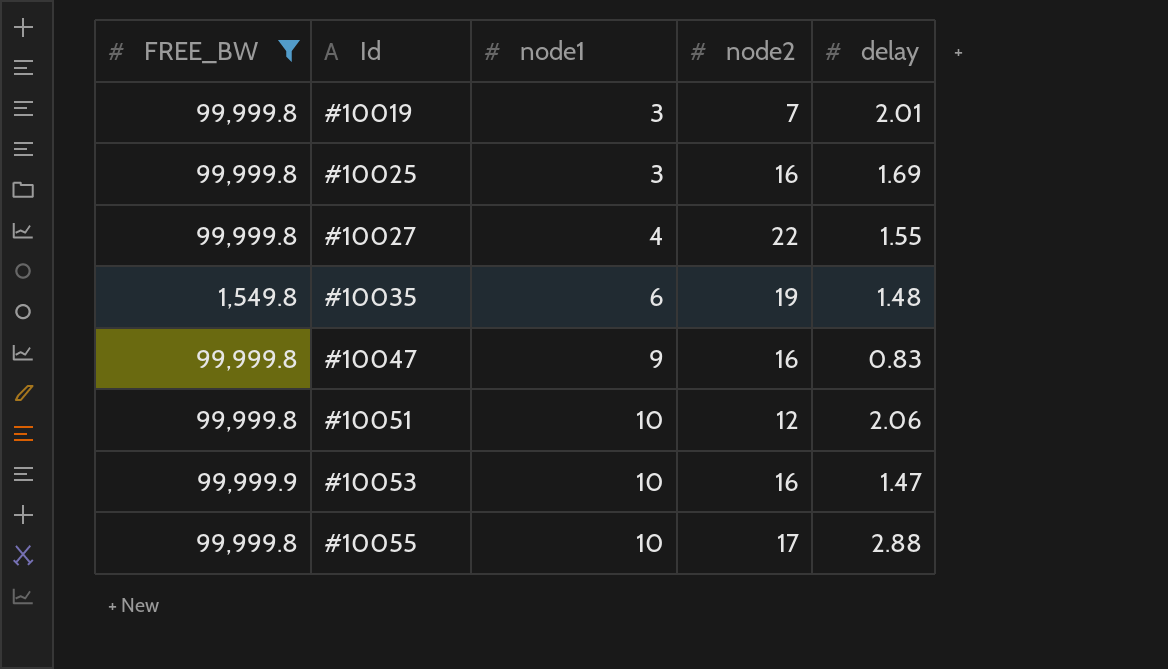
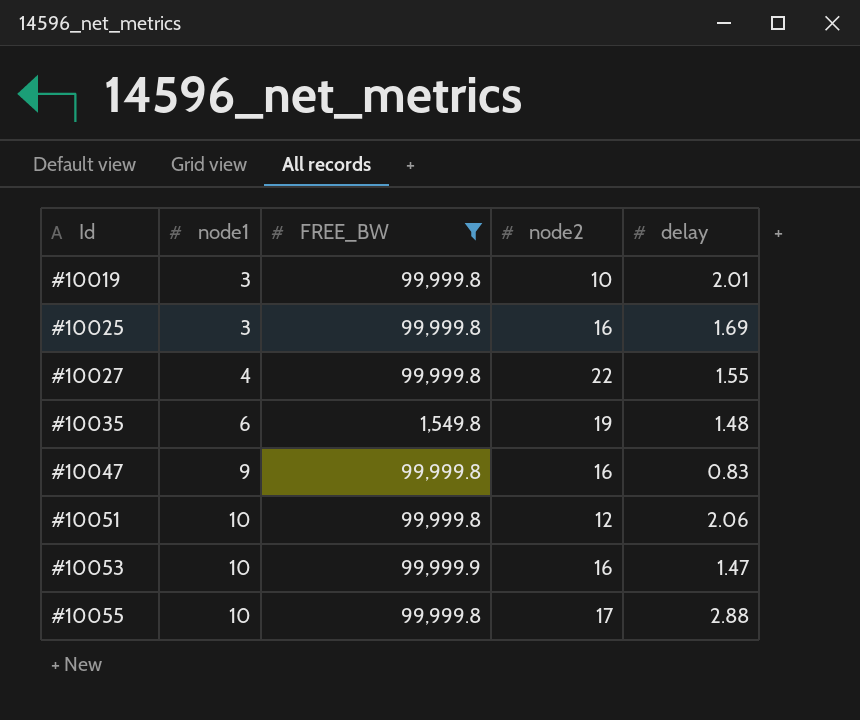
column FREE_BW | position: 1 -> 3
#10019 | node2: 7 -> 10

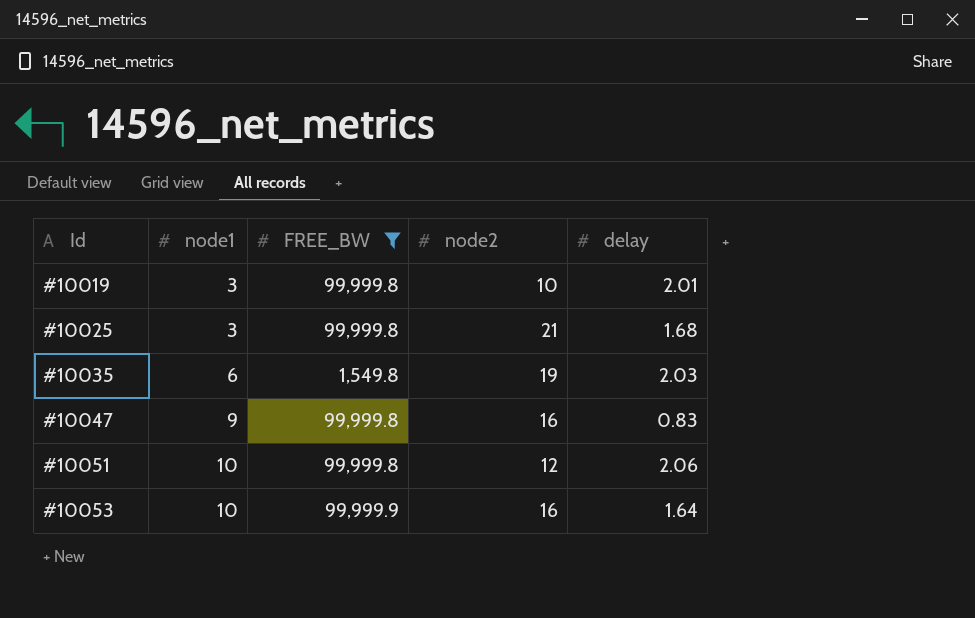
row #10027: 4 | 99,999.8 | 22 | 1.55 -> none
row #10055: 10 | 99,999.8 | 17 | 2.88 -> none
#10025 | node2: 16 -> 21
#10025 | delay: 1.69 -> 1.68
#10035 | delay: 1.48 -> 2.03
#10053 | delay: 1.47 -> 1.64

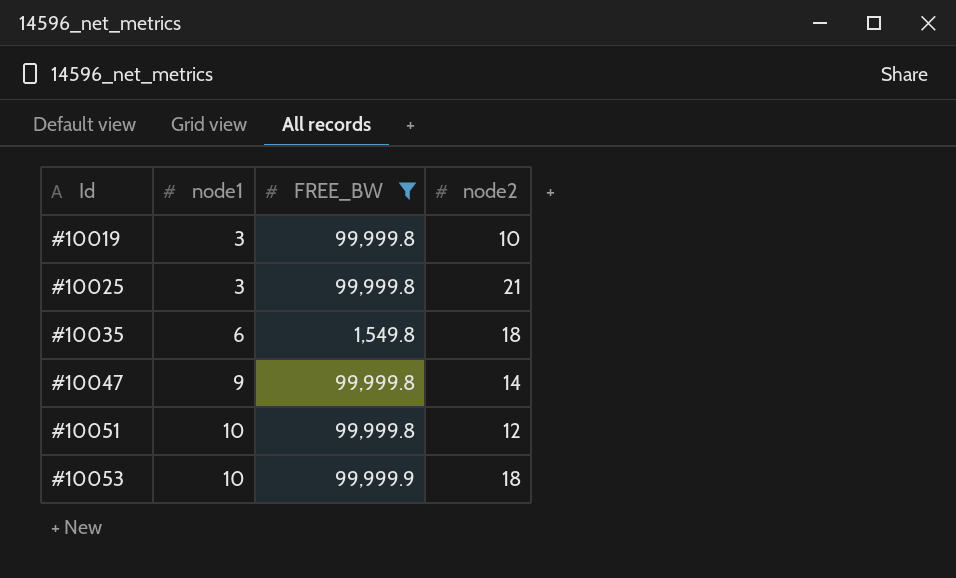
column delay | position: 5 -> none
#10035 | node2: 19 -> 18
#10047 | node2: 16 -> 14
#10053 | node2: 16 -> 18

